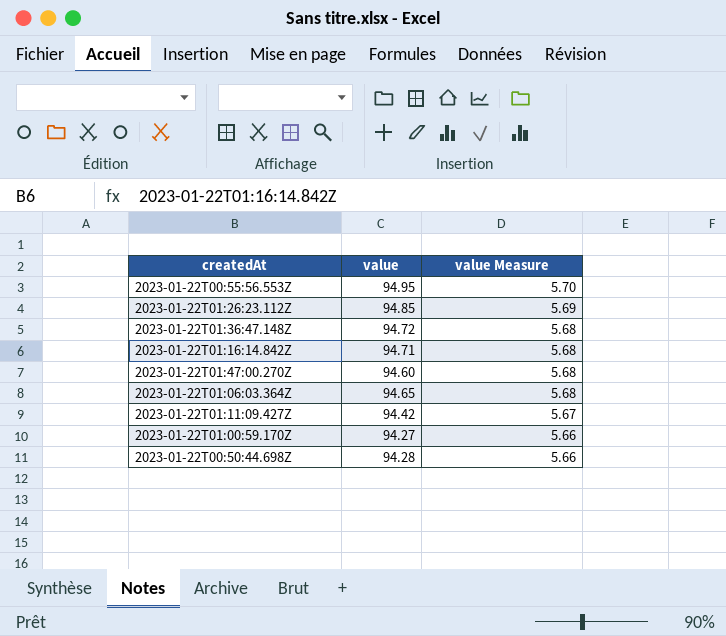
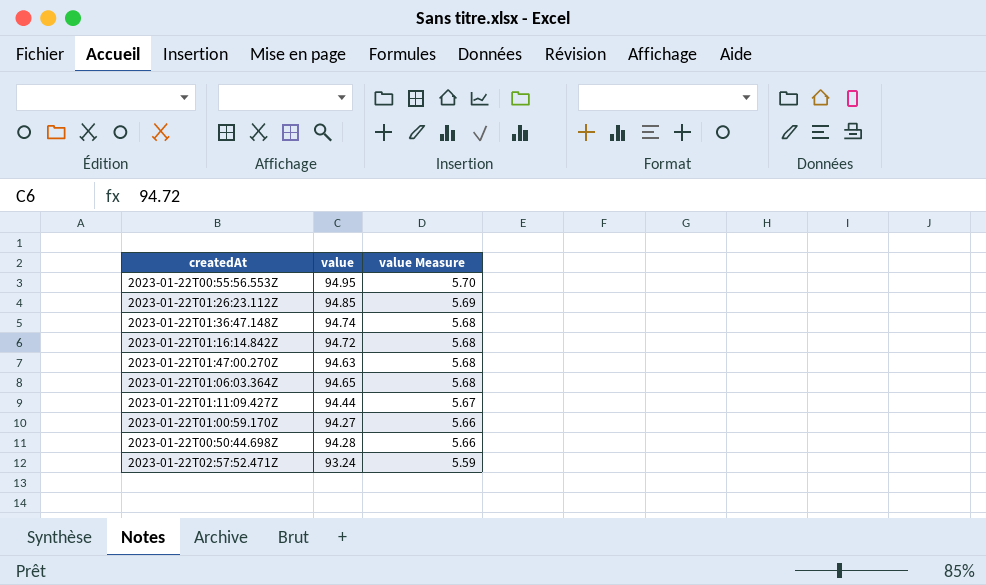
2023-01-22T01:36:47.148Z | value: 94.72 -> 94.74
2023-01-22T01:16:14.842Z | value: 94.71 -> 94.72
2023-01-22T01:47:00.270Z | value: 94.60 -> 94.63
2023-01-22T01:11:09.427Z | value: 94.42 -> 94.44
row 2023-01-22T02:57:52.471Z: none -> 93.24 | 5.59

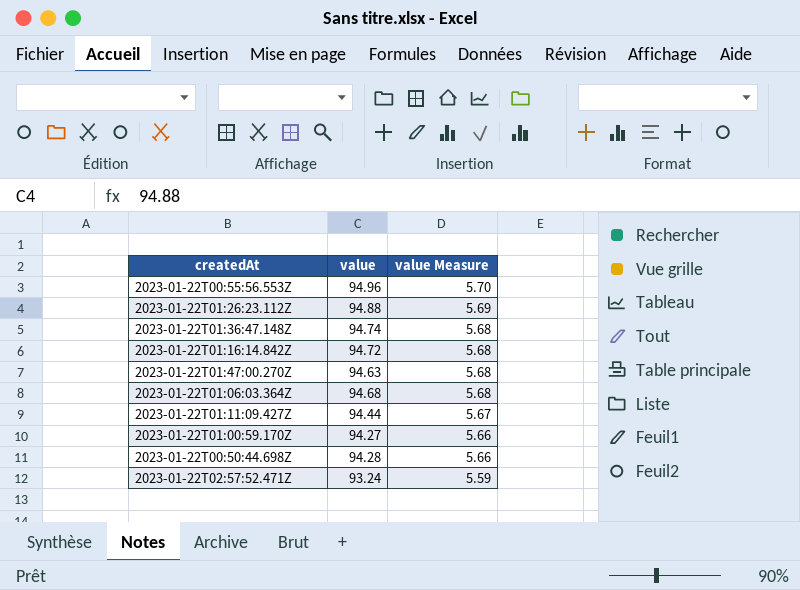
2023-01-22T00:55:56.553Z | value: 94.95 -> 94.96
2023-01-22T01:26:23.112Z | value: 94.85 -> 94.88
2023-01-22T01:06:03.364Z | value: 94.65 -> 94.68

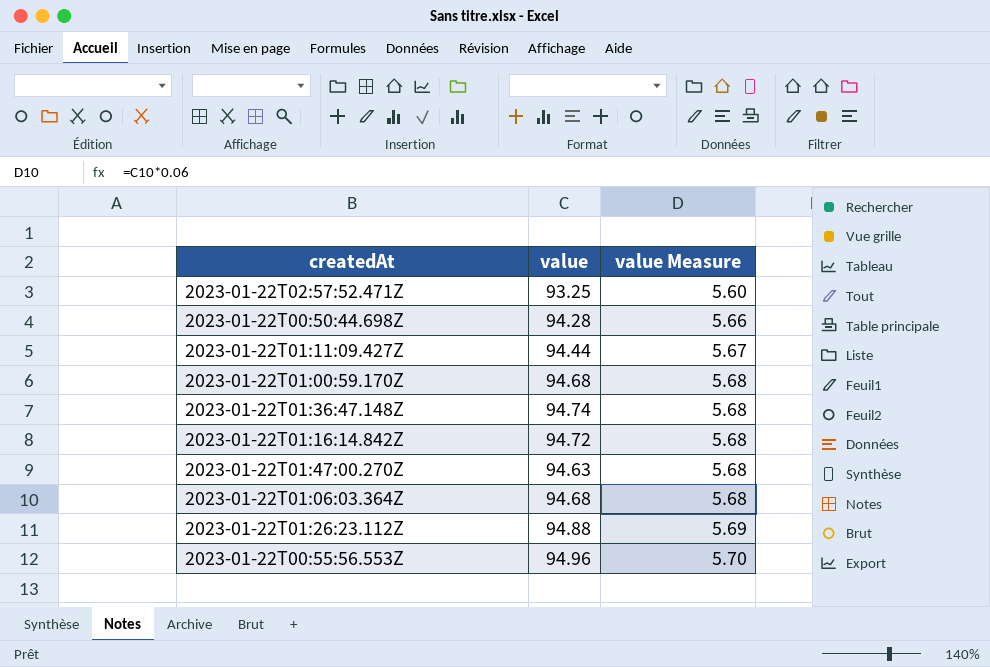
row order: value Measure descending -> value Measure ascending
2023-01-22T02:57:52.471Z | value: 93.24 -> 93.25
2023-01-22T02:57:52.471Z | value Measure: 5.59 -> 5.60
2023-01-22T01:00:59.170Z | value: 94.27 -> 94.68
2023-01-22T01:00:59.170Z | value Measure: 5.66 -> 5.68

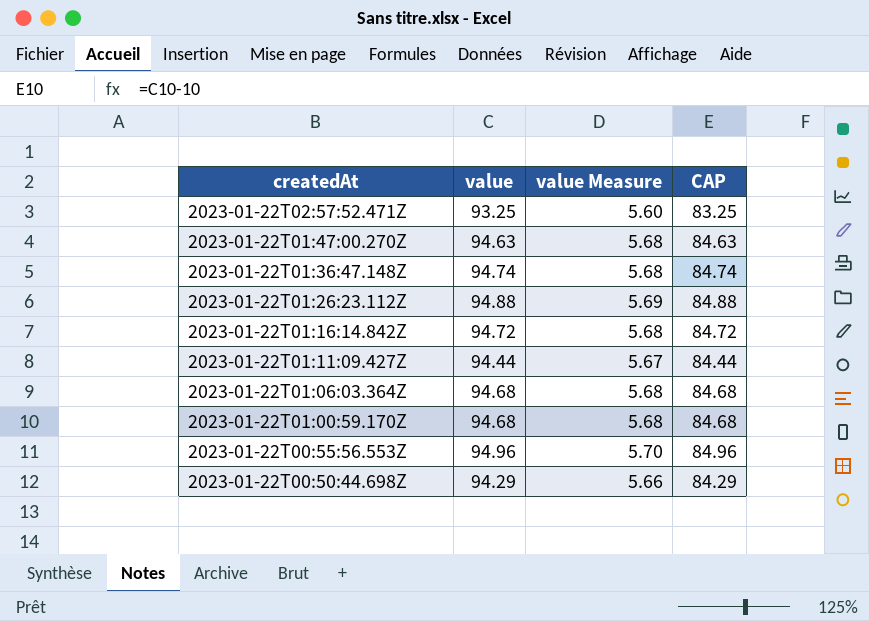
row order: value Measure ascending -> createdAt descending
column CAP | formula: none -> [value] - 10
2023-01-22T00:50:44.698Z | value: 94.28 -> 94.29

